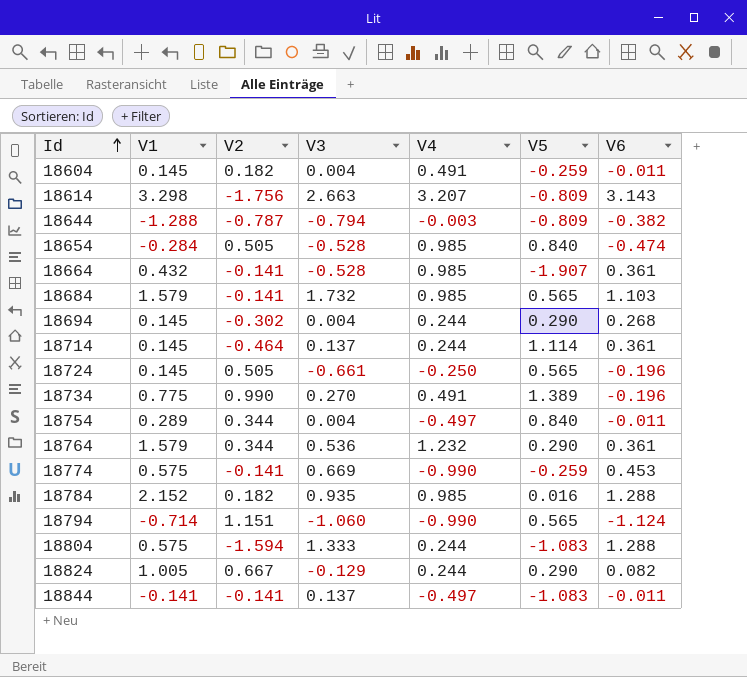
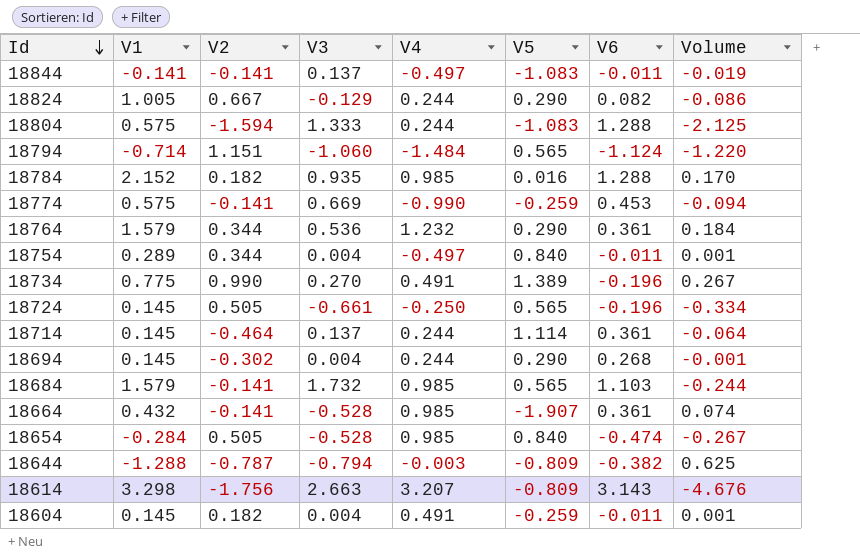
row order: Id ascending -> Id descending
column Volume | formula: none -> [V2] * [V3]
18794 | V4: -0.990 -> -1.484

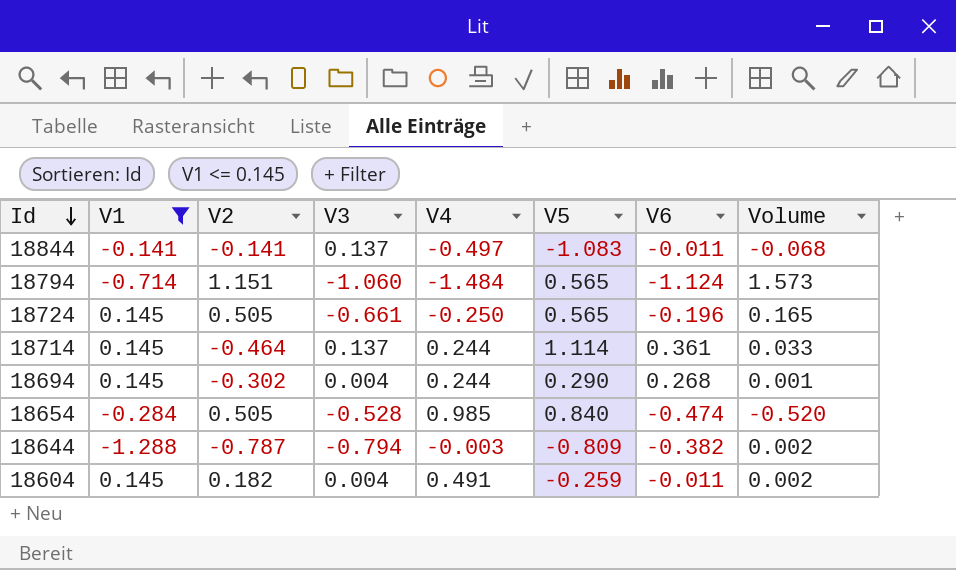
filter: none -> V1 <= 0.145
column Volume | formula: [V2] * [V3] -> [V3] * [V4]

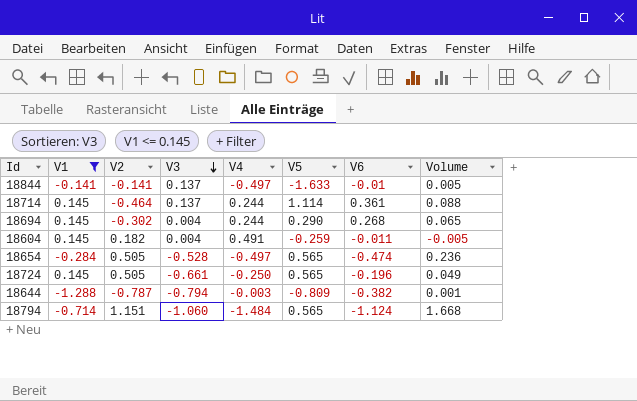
row order: Id descending -> V3 descending
column Volume | formula: [V3] * [V4] -> [V4] * [V6]
18844 | V5: -1.083 -> -1.633
18844 | V6: -0.011 -> -0.01
18654 | V4: 0.985 -> -0.497
18654 | V5: 0.840 -> 0.565

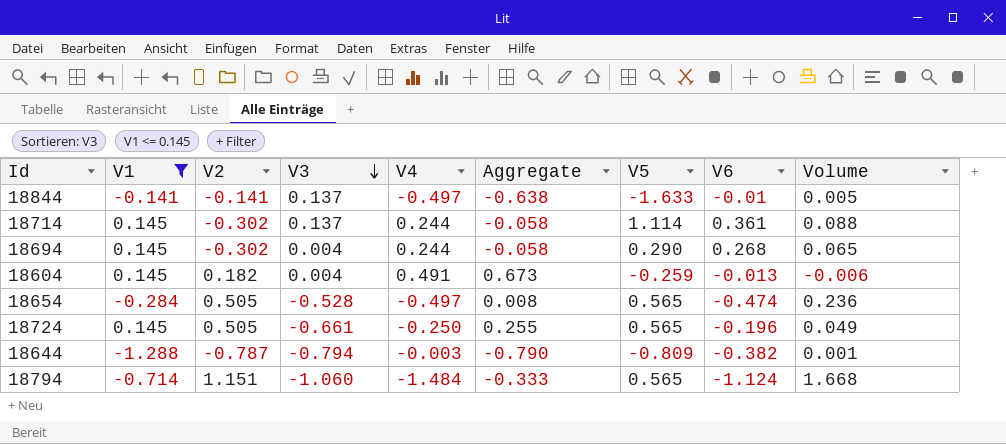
column Aggregate | formula: none -> [V2] + [V4]
18714 | V2: -0.464 -> -0.302
18604 | V6: -0.011 -> -0.013
18604 | Volume: -0.005 -> -0.006

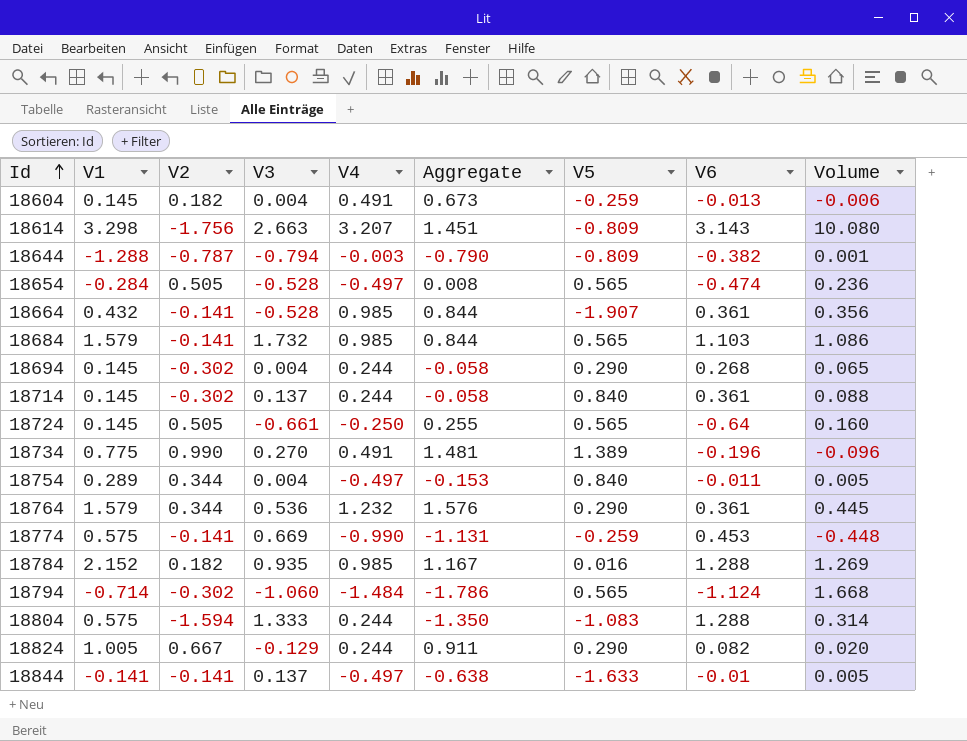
filter: V1 <= 0.145 -> none
row order: V3 descending -> Id ascending
18714 | V5: 1.114 -> 0.840
18724 | V6: -0.196 -> -0.64
18724 | Volume: 0.049 -> 0.160
18794 | V2: 1.151 -> -0.302
18794 | Aggregate: -0.333 -> -1.786

